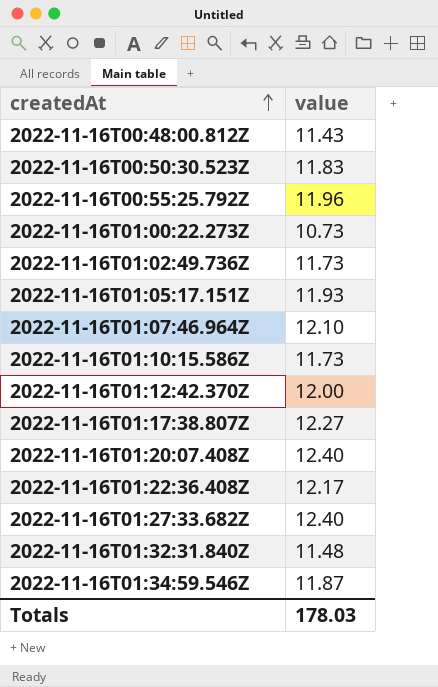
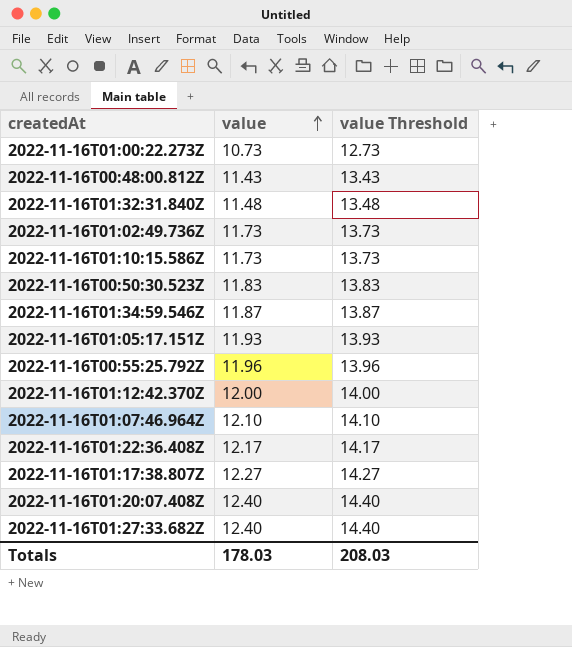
row order: createdAt ascending -> value ascending
column value Threshold | formula: none -> [value] + 2

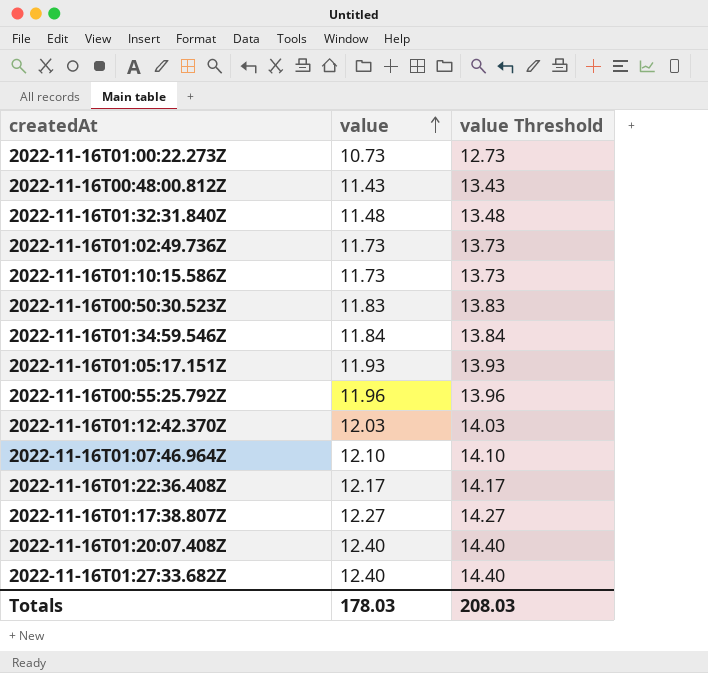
2022-11-16T01:34:59.546Z | value: 11.87 -> 11.84
2022-11-16T01:34:59.546Z | value Threshold: 13.87 -> 13.84
2022-11-16T01:12:42.370Z | value: 12.00 -> 12.03
2022-11-16T01:12:42.370Z | value Threshold: 14.00 -> 14.03

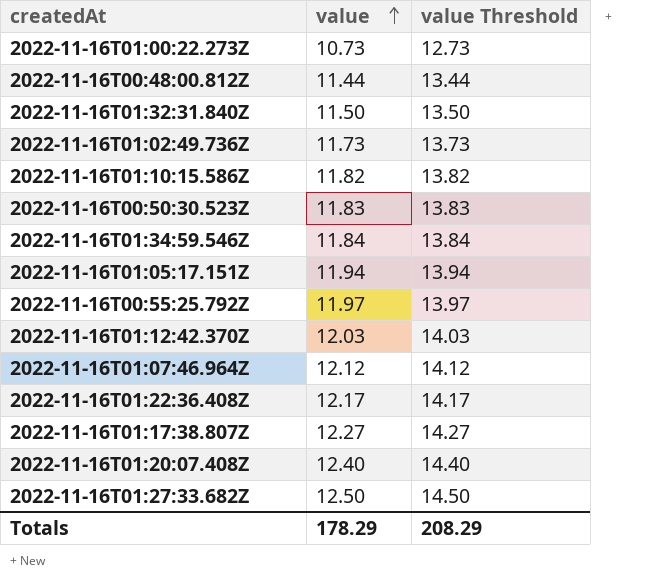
2022-11-16T00:48:00.812Z | value: 11.43 -> 11.44
2022-11-16T00:48:00.812Z | value Threshold: 13.43 -> 13.44
2022-11-16T01:32:31.840Z | value: 11.48 -> 11.50
2022-11-16T01:32:31.840Z | value Threshold: 13.48 -> 13.50
2022-11-16T01:10:15.586Z | value: 11.73 -> 11.82
2022-11-16T01:10:15.586Z | value Threshold: 13.73 -> 13.82
2022-11-16T01:05:17.151Z | value: 11.93 -> 11.94
2022-11-16T01:05:17.151Z | value Threshold: 13.93 -> 13.94
2022-11-16T00:55:25.792Z | value: 11.96 -> 11.97
2022-11-16T00:55:25.792Z | value Threshold: 13.96 -> 13.97
2022-11-16T01:07:46.964Z | value: 12.10 -> 12.12
2022-11-16T01:07:46.964Z | value Threshold: 14.10 -> 14.12
2022-11-16T01:27:33.682Z | value: 12.40 -> 12.50
2022-11-16T01:27:33.682Z | value Threshold: 14.40 -> 14.50
Totals | value: 178.03 -> 178.29
Totals | value Threshold: 208.03 -> 208.29

